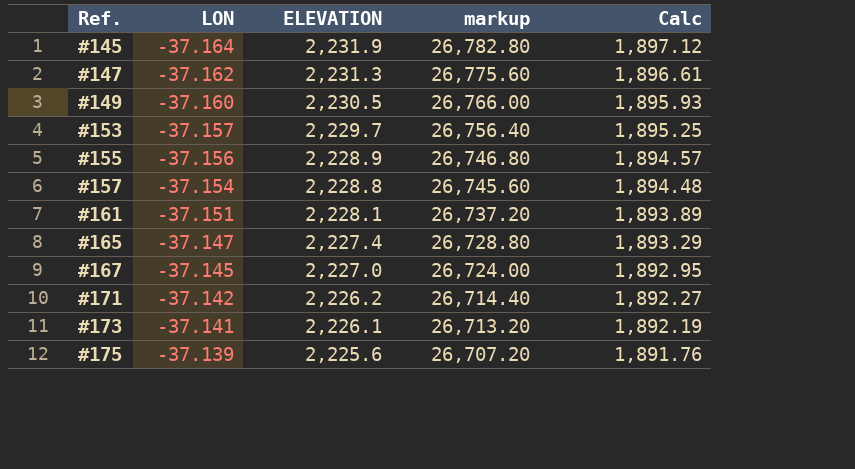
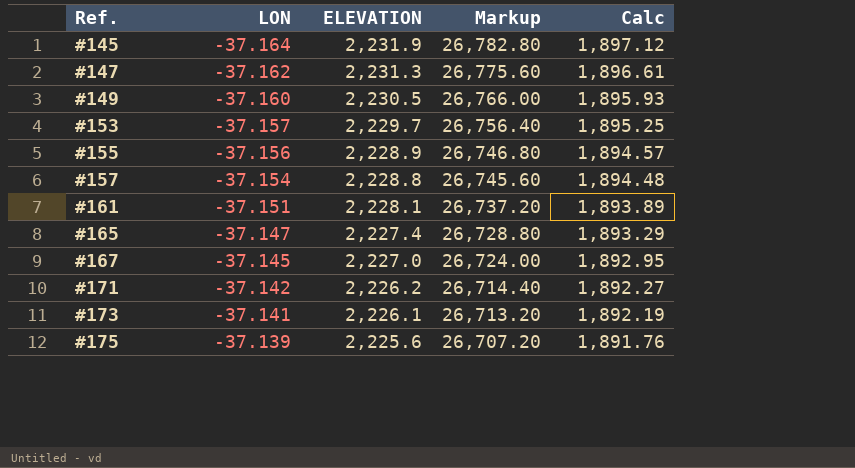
column name: markup -> Markup

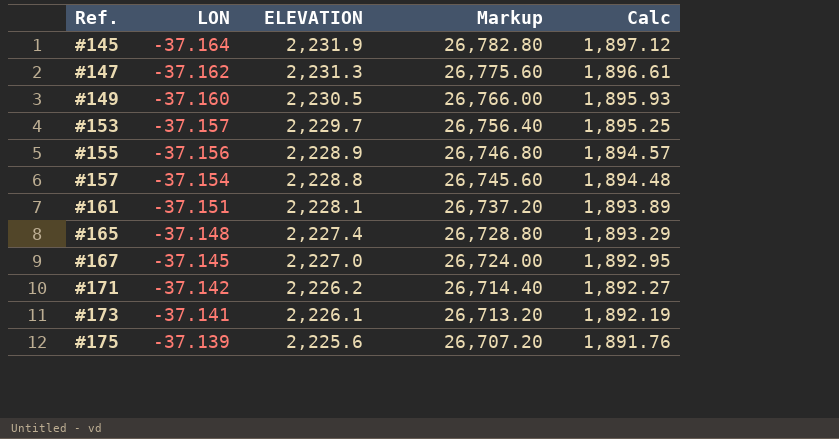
#165 | LON: -37.147 -> -37.148

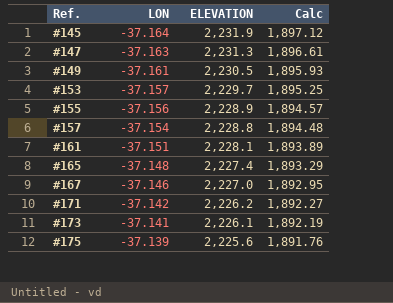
column Markup | formula: [ELEVATION] * 12 -> none
#147 | LON: -37.162 -> -37.163
#149 | LON: -37.160 -> -37.161
#167 | LON: -37.145 -> -37.146

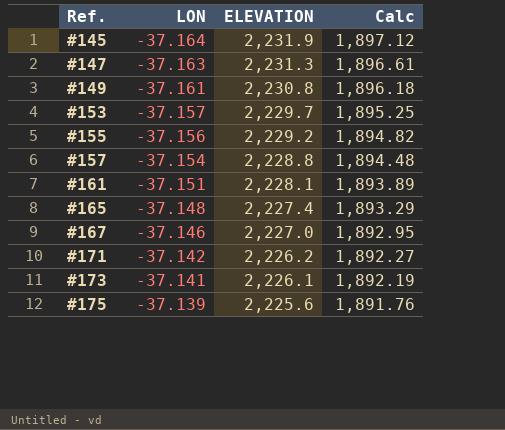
#149 | ELEVATION: 2,230.5 -> 2,230.8
#149 | Calc: 1,895.93 -> 1,896.18
#155 | ELEVATION: 2,228.9 -> 2,229.2
#155 | Calc: 1,894.57 -> 1,894.82

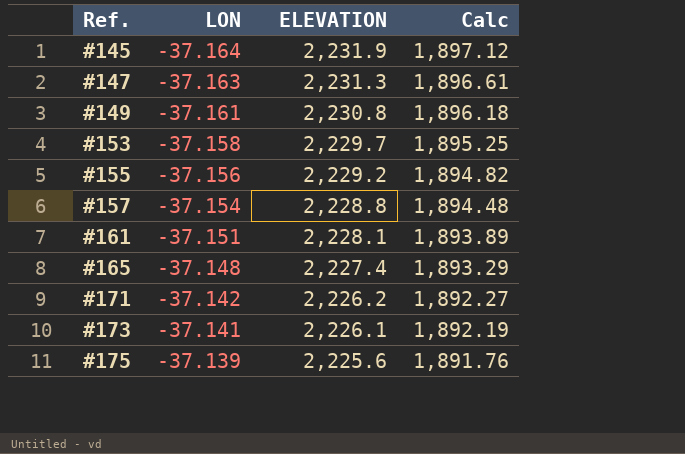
row #167: -37.146 | 2,227.0 | 1,892.95 -> none
#153 | LON: -37.157 -> -37.158

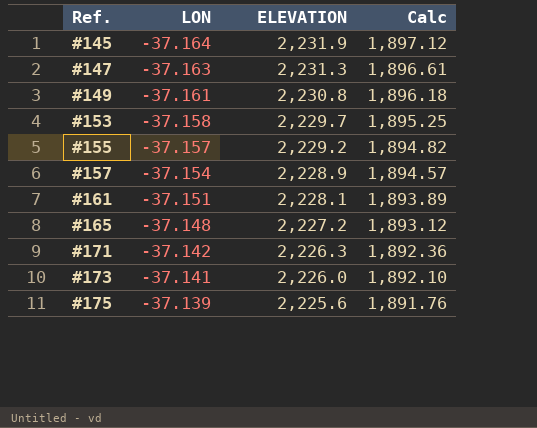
#155 | LON: -37.156 -> -37.157
#157 | ELEVATION: 2,228.8 -> 2,228.9
#157 | Calc: 1,894.48 -> 1,894.57
#165 | ELEVATION: 2,227.4 -> 2,227.2
#165 | Calc: 1,893.29 -> 1,893.12
#171 | ELEVATION: 2,226.2 -> 2,226.3
#171 | Calc: 1,892.27 -> 1,892.36
#173 | ELEVATION: 2,226.1 -> 2,226.0
#173 | Calc: 1,892.19 -> 1,892.10

